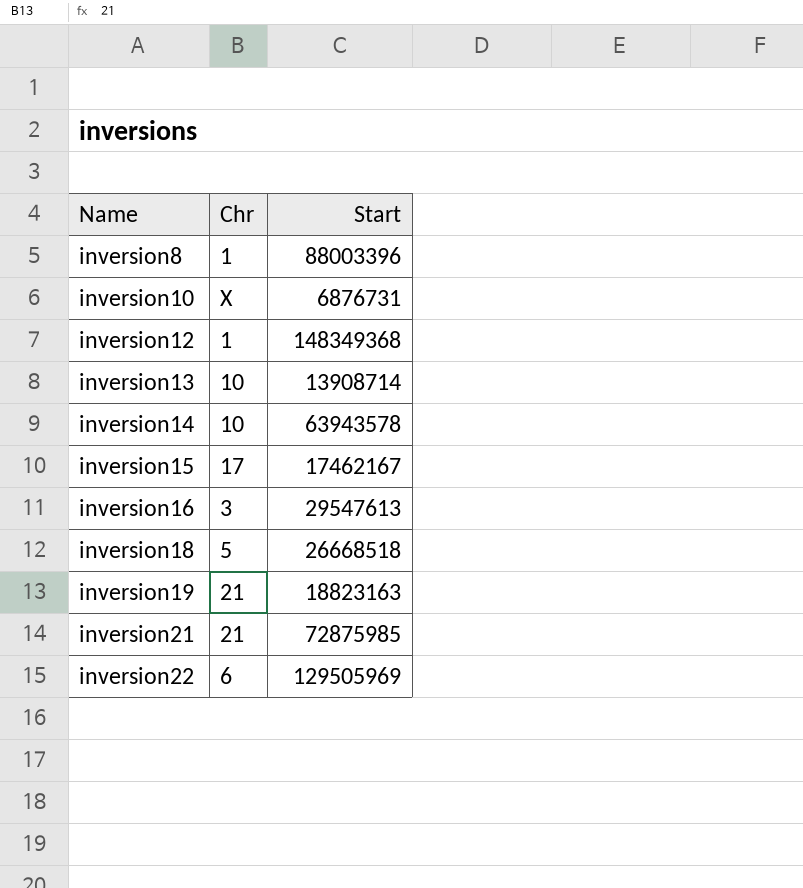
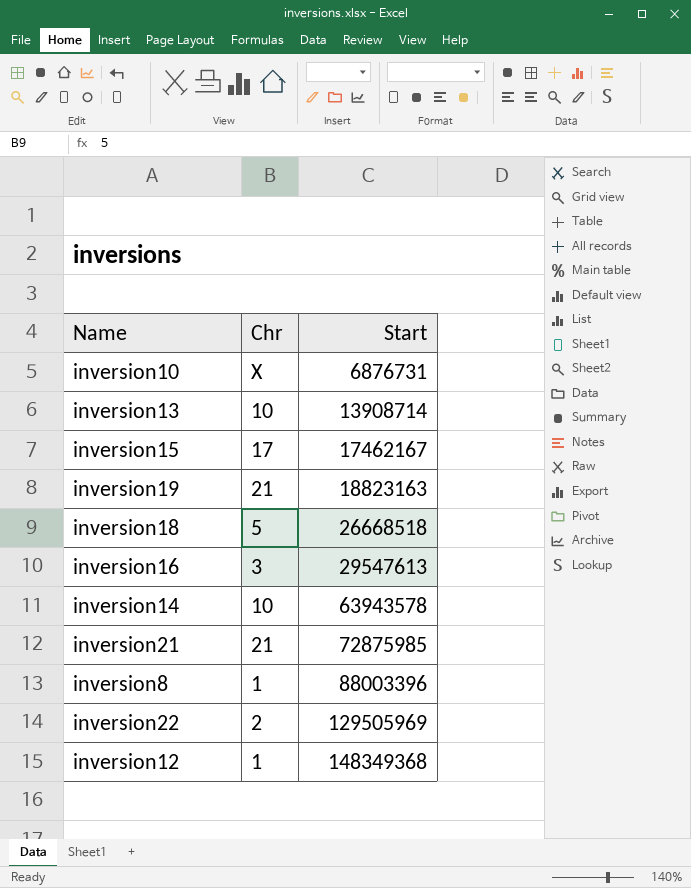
row order: Name ascending -> Start ascending
inversion22 | Chr: 6 -> 2

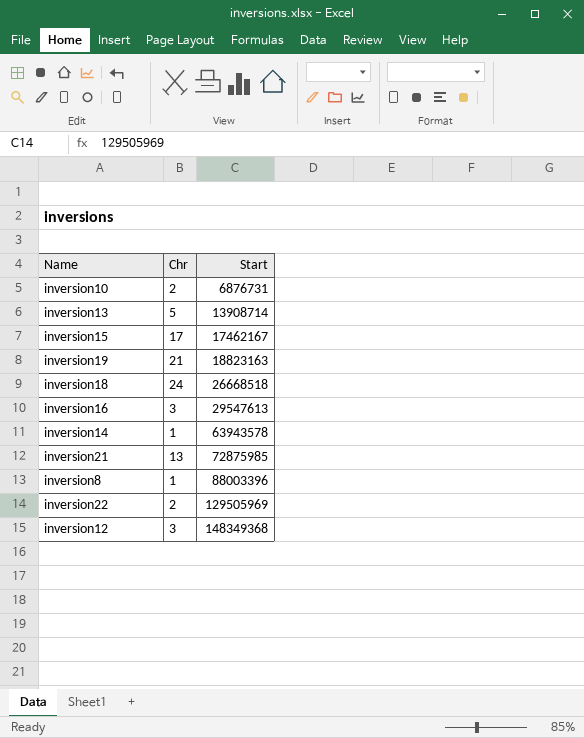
inversion10 | Chr: X -> 2
inversion13 | Chr: 10 -> 5
inversion18 | Chr: 5 -> 24
inversion14 | Chr: 10 -> 1
inversion21 | Chr: 21 -> 13
inversion12 | Chr: 1 -> 3

